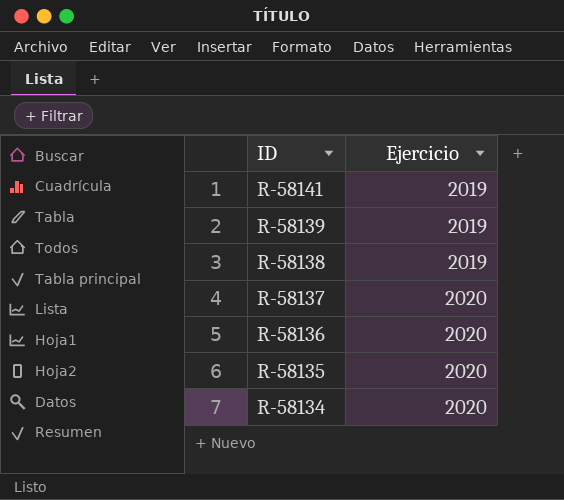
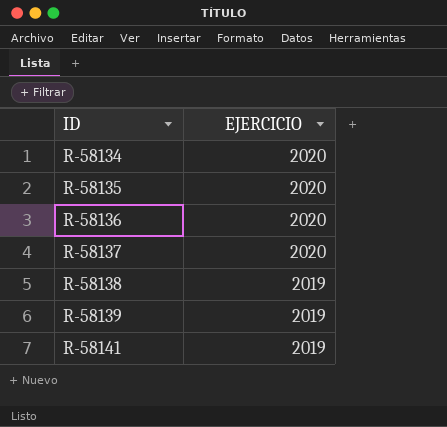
row order: ID descending -> ID ascending
column name: Ejercicio -> EJERCICIO

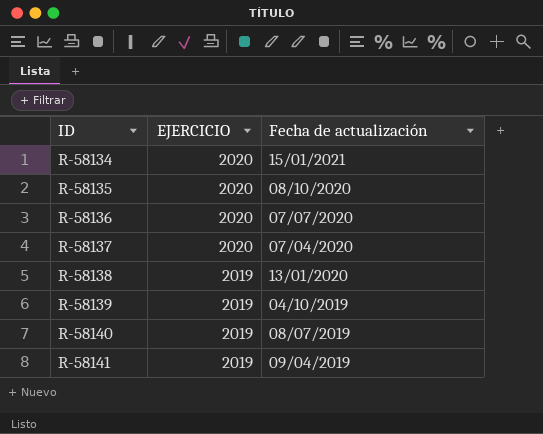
column Fecha de actualización | position: none -> 3
row R-58140: none -> 2019 | 08/07/2019

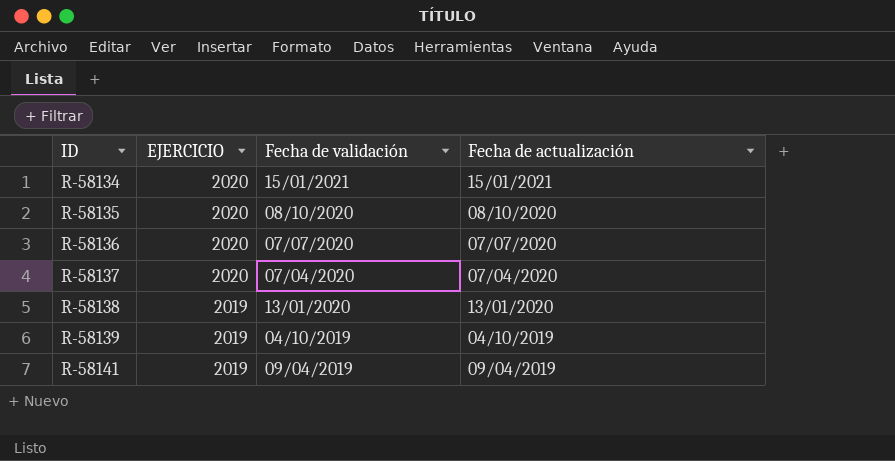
column Fecha de validación | position: none -> 3
row R-58140: 2019 | 08/07/2019 -> none

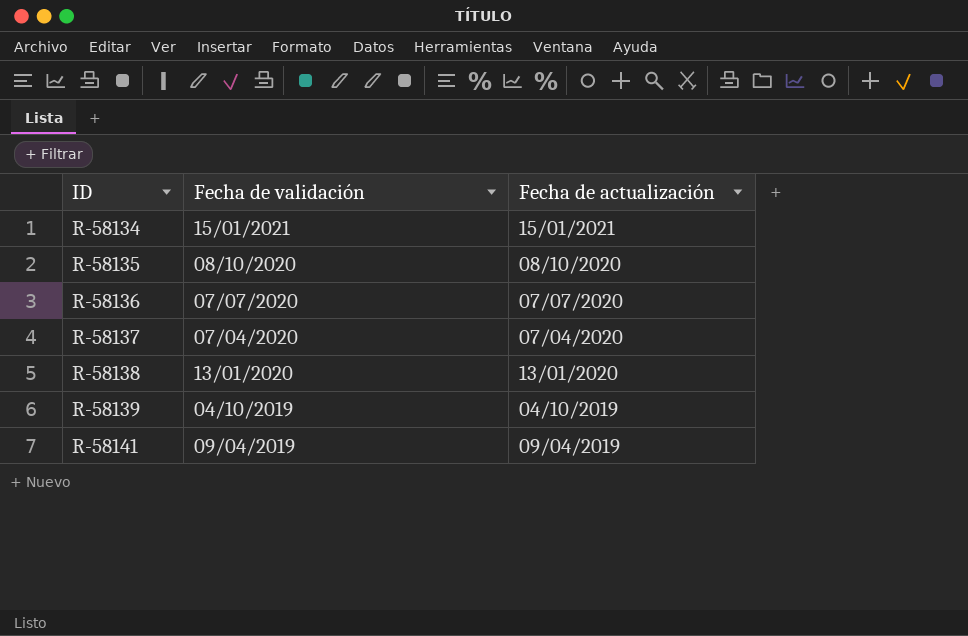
column EJERCICIO | position: 2 -> none

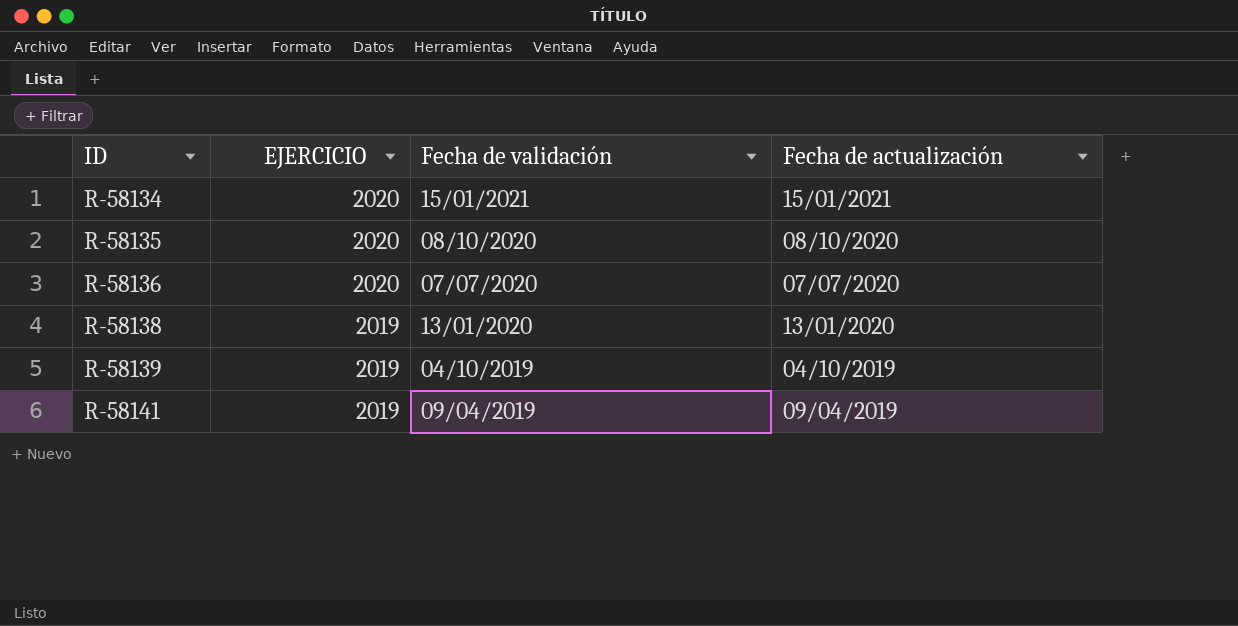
column EJERCICIO | position: none -> 2
row R-58137: 07/04/2020 | 07/04/2020 -> none

